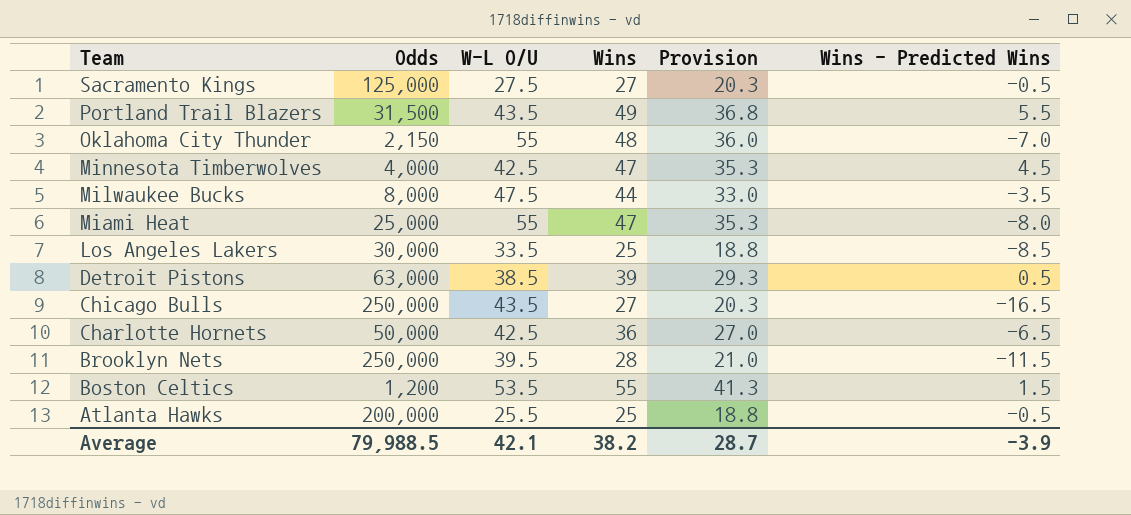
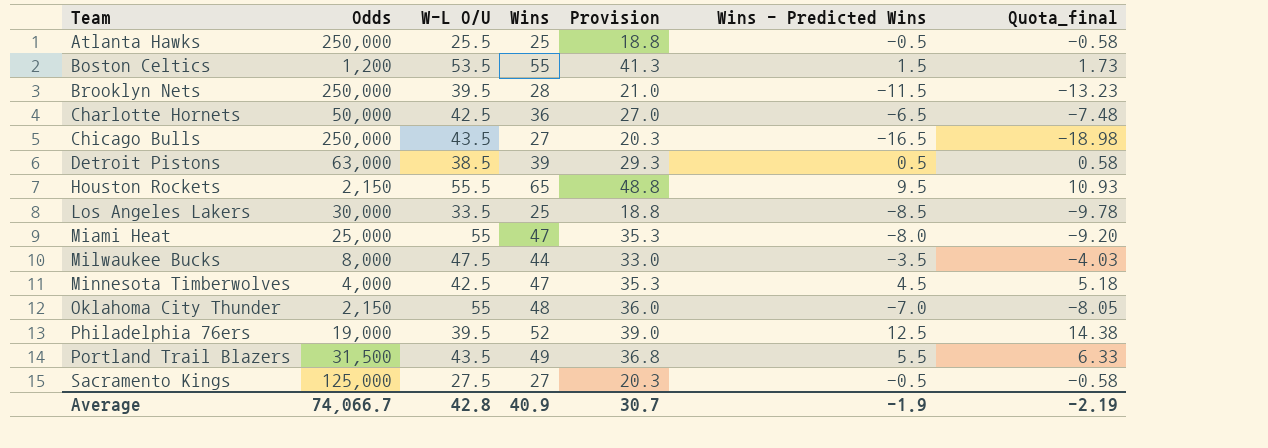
row order: Team descending -> Team ascending
column Quota_final | formula: none -> [Wins - Predicted Wins] * 1.15
Atlanta Hawks | Odds: 200,000 -> 250,000
row Houston Rockets: none -> 2,150 | 55.5 | 65 | 48.8 | 9.5 | 10.93
row Philadelphia 76ers: none -> 19,000 | 39.5 | 52 | 39.0 | 12.5 | 14.38
Average | Odds: 79,988.5 -> 74,066.7
Average | W-L O/U: 42.1 -> 42.8
Average | Wins: 38.2 -> 40.9
Average | Provision: 28.7 -> 30.7
Average | Wins - Predicted Wins: -3.9 -> -1.9

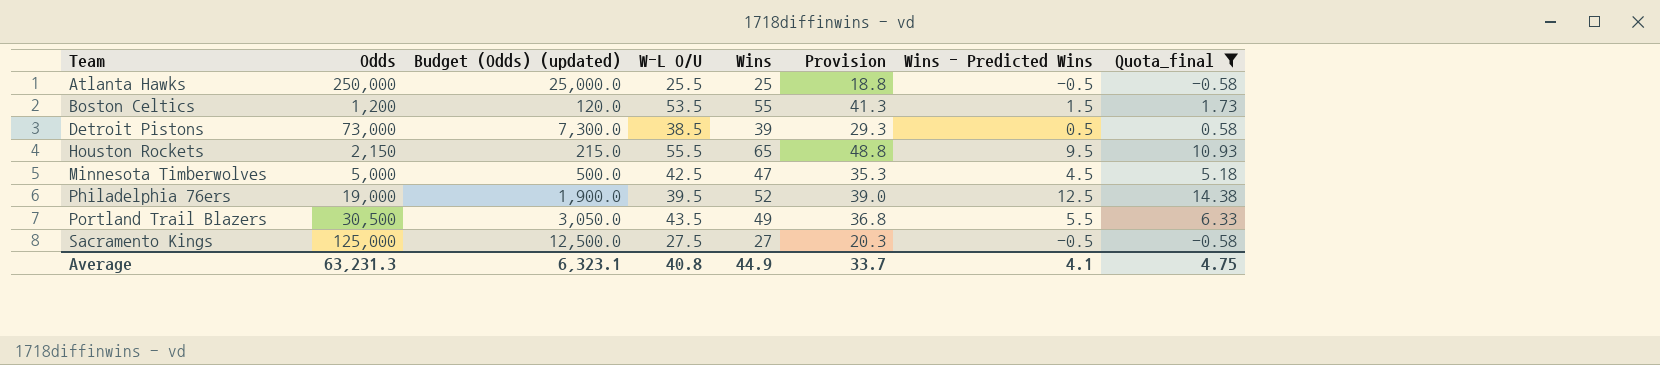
filter: none -> Quota_final >= -0.58
column Budget (Odds) (updated) | formula: none -> [Odds] * 0.1
Detroit Pistons | Odds: 63,000 -> 73,000
Minnesota Timberwolves | Odds: 4,000 -> 5,000
Portland Trail Blazers | Odds: 31,500 -> 30,500
Average | Odds: 74,066.7 -> 63,231.3
Average | W-L O/U: 42.8 -> 40.8
Average | Wins: 40.9 -> 44.9
Average | Provision: 30.7 -> 33.7
Average | Wins - Predicted Wins: -1.9 -> 4.1
Average | Quota_final: -2.19 -> 4.75

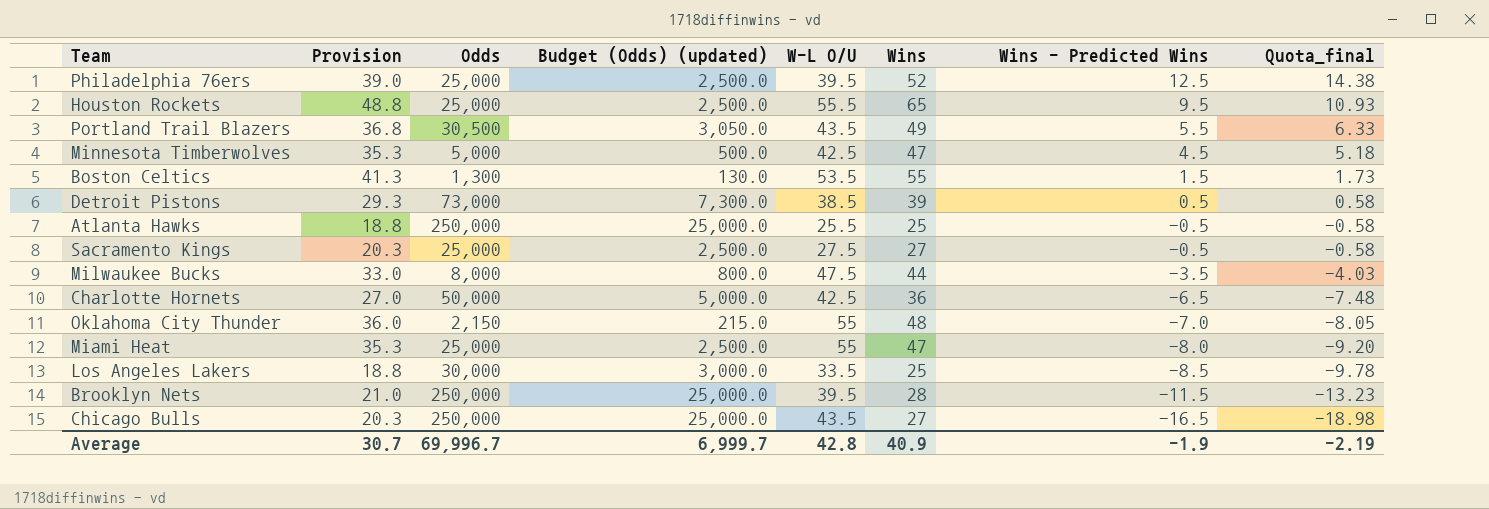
filter: Quota_final >= -0.58 -> none
row order: Team ascending -> Wins - Predicted Wins descending
column Provision | position: 6 -> 2
Philadelphia 76ers | Odds: 19,000 -> 25,000
Philadelphia 76ers | Budget (Odds) (updated): 1,900.0 -> 2,500.0
Houston Rockets | Odds: 2,150 -> 25,000
Houston Rockets | Budget (Odds) (updated): 215.0 -> 2,500.0
Boston Celtics | Odds: 1,200 -> 1,300
Boston Celtics | Budget (Odds) (updated): 120.0 -> 130.0
Sacramento Kings | Odds: 125,000 -> 25,000
Sacramento Kings | Budget (Odds) (updated): 12,500.0 -> 2,500.0
Average | Provision: 33.7 -> 30.7
Average | Odds: 63,231.3 -> 69,996.7
Average | Budget (Odds) (updated): 6,323.1 -> 6,999.7
Average | W-L O/U: 40.8 -> 42.8
Average | Wins: 44.9 -> 40.9
Average | Wins - Predicted Wins: 4.1 -> -1.9
Average | Quota_final: 4.75 -> -2.19

